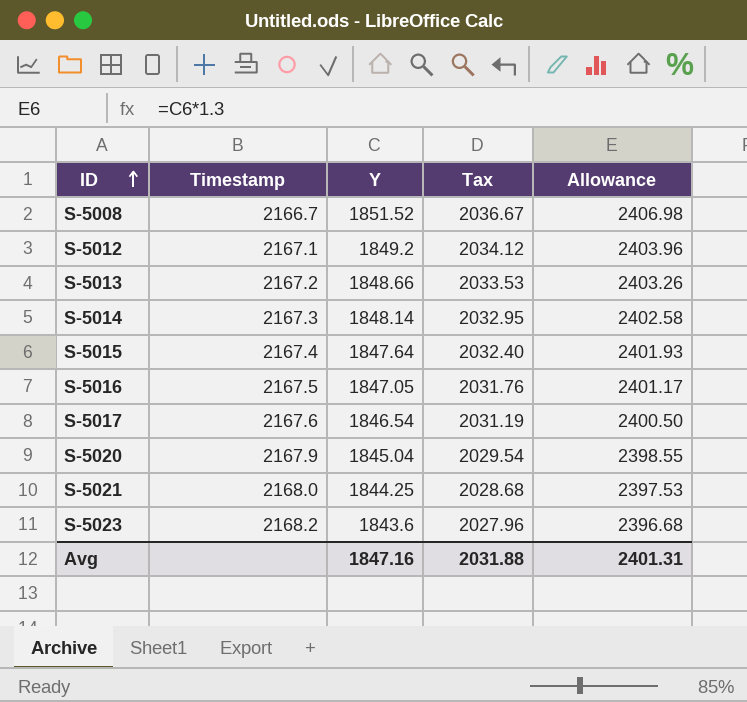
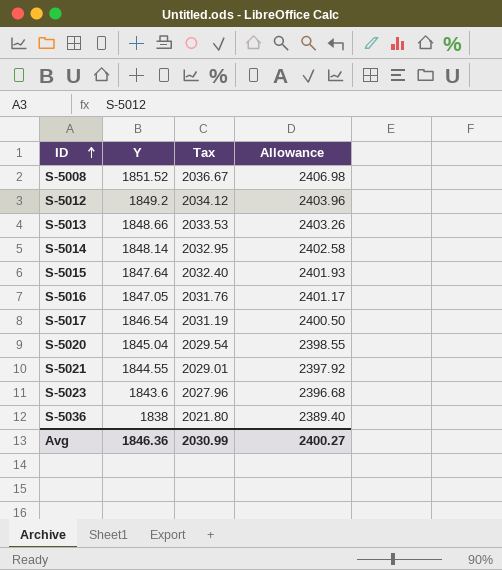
column Timestamp | position: 2 -> none
S-5021 | Y: 1844.25 -> 1844.55
S-5021 | Tax: 2028.68 -> 2029.01
S-5021 | Allowance: 2397.53 -> 2397.92
row S-5036: none -> 1838 | 2021.80 | 2389.40
Avg | Y: 1847.16 -> 1846.36
Avg | Tax: 2031.88 -> 2030.99
Avg | Allowance: 2401.31 -> 2400.27

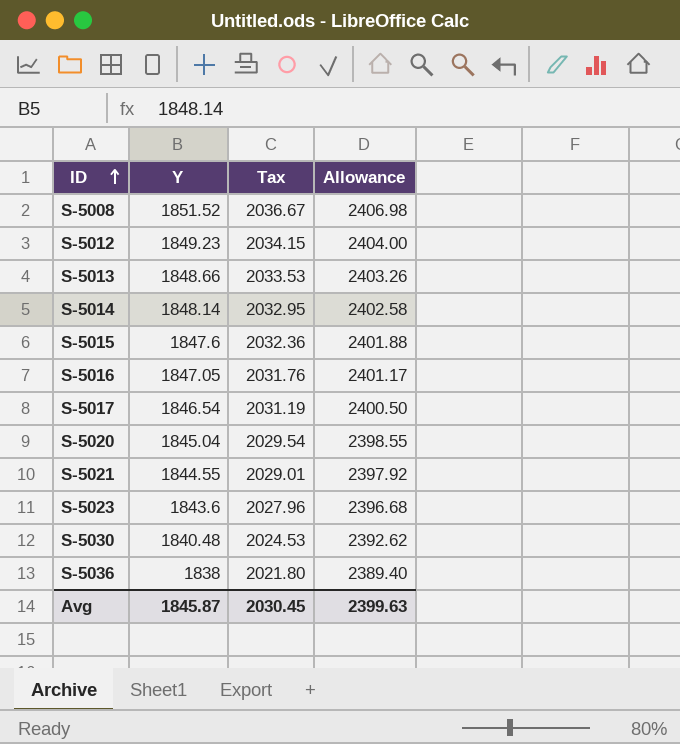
S-5012 | Y: 1849.2 -> 1849.23
S-5012 | Tax: 2034.12 -> 2034.15
S-5012 | Allowance: 2403.96 -> 2404.00
S-5015 | Y: 1847.64 -> 1847.6
S-5015 | Tax: 2032.40 -> 2032.36
S-5015 | Allowance: 2401.93 -> 2401.88
row S-5030: none -> 1840.48 | 2024.53 | 2392.62
Avg | Y: 1846.36 -> 1845.87
Avg | Tax: 2030.99 -> 2030.45
Avg | Allowance: 2400.27 -> 2399.63

